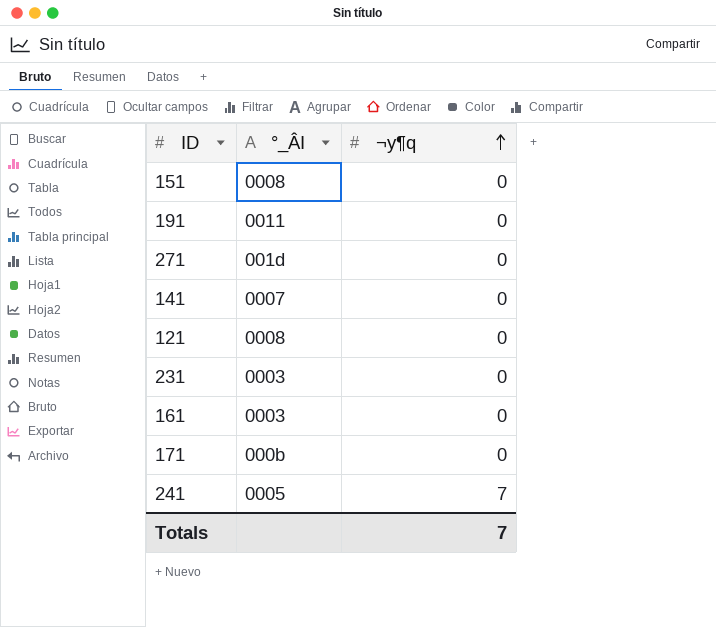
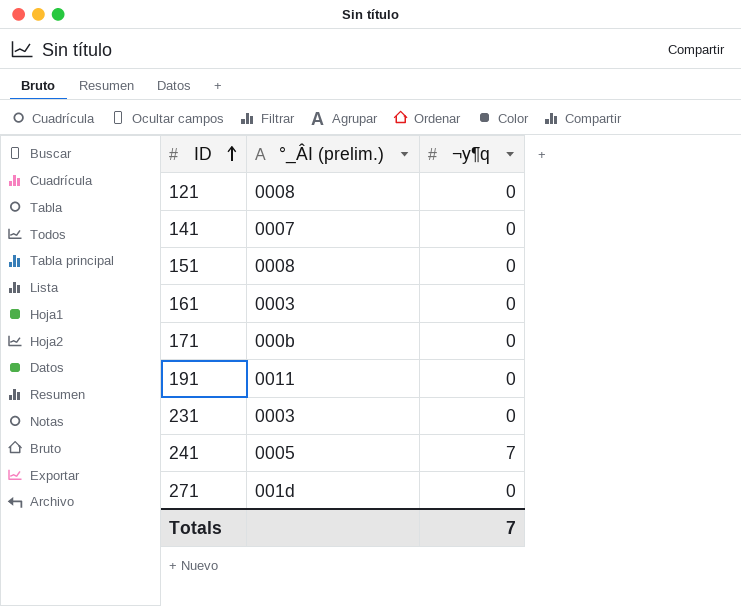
row order: ¬y¶q ascending -> ID ascending
column name: °_ÂI -> °_ÂI (prelim.)

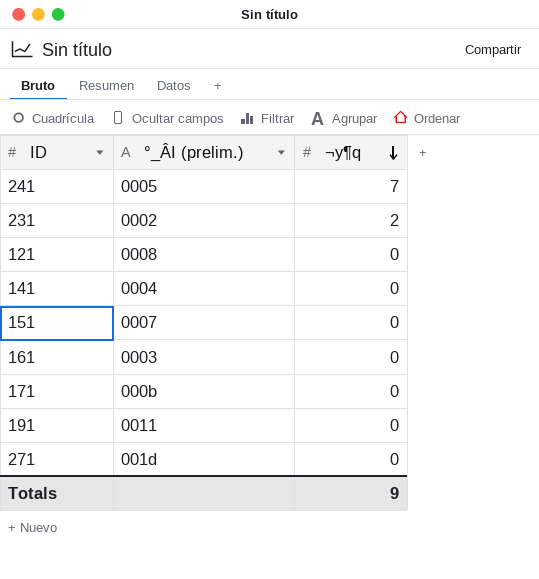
row order: ID ascending -> ¬y¶q descending
231 | °_ÂI (prelim.): 0003 -> 0002
231 | ¬y¶q: 0 -> 2
141 | °_ÂI (prelim.): 0007 -> 0004
151 | °_ÂI (prelim.): 0008 -> 0007
Totals | ¬y¶q: 7 -> 9

